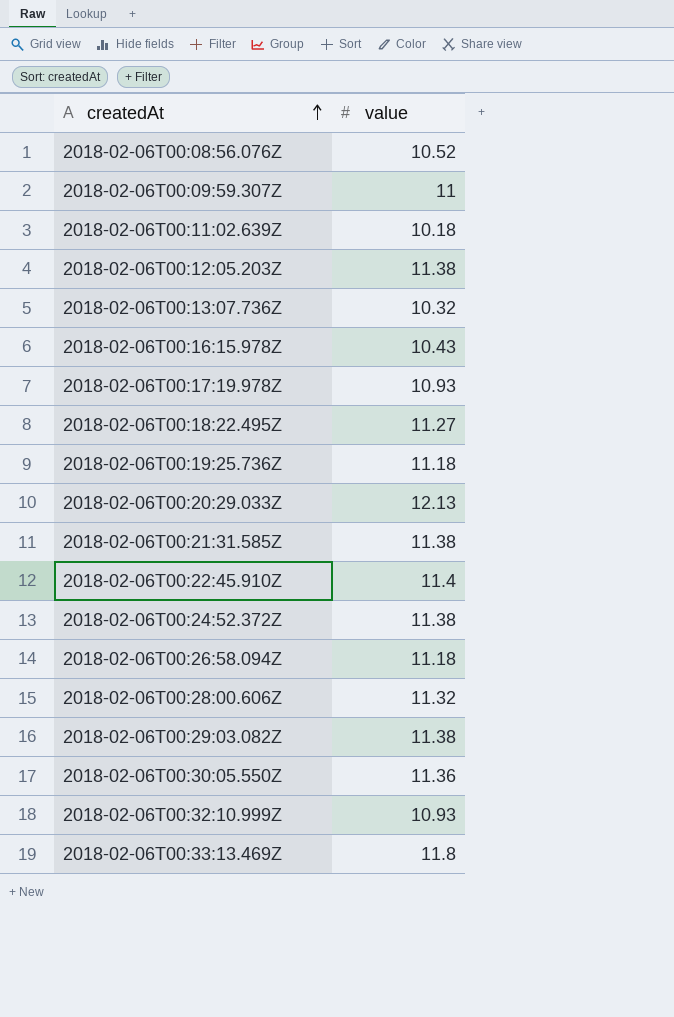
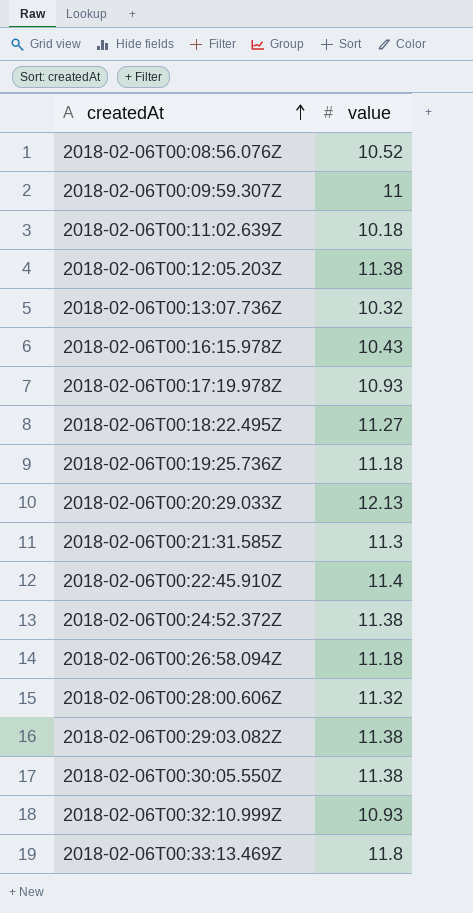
2018-02-06T00:21:31.585Z | value: 11.38 -> 11.3
2018-02-06T00:30:05.550Z | value: 11.36 -> 11.38

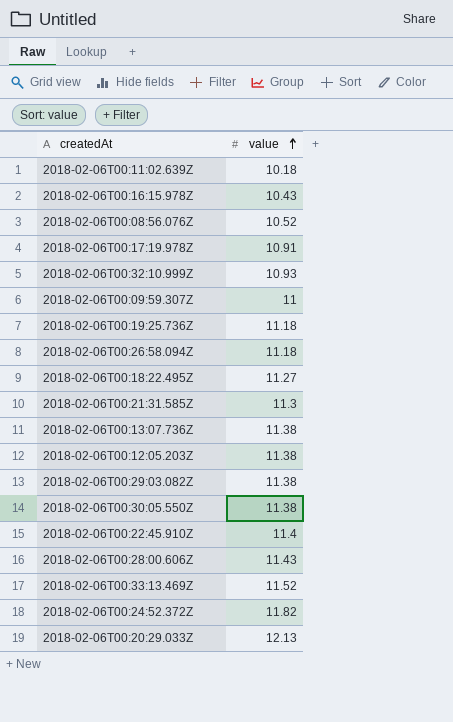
row order: createdAt ascending -> value ascending
2018-02-06T00:17:19.978Z | value: 10.93 -> 10.91
2018-02-06T00:13:07.736Z | value: 10.32 -> 11.38
2018-02-06T00:28:00.606Z | value: 11.32 -> 11.43
2018-02-06T00:33:13.469Z | value: 11.8 -> 11.52
2018-02-06T00:24:52.372Z | value: 11.38 -> 11.82

